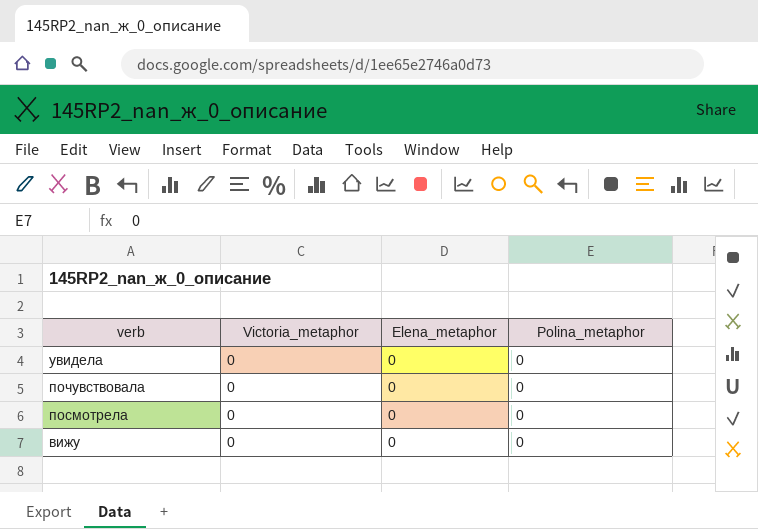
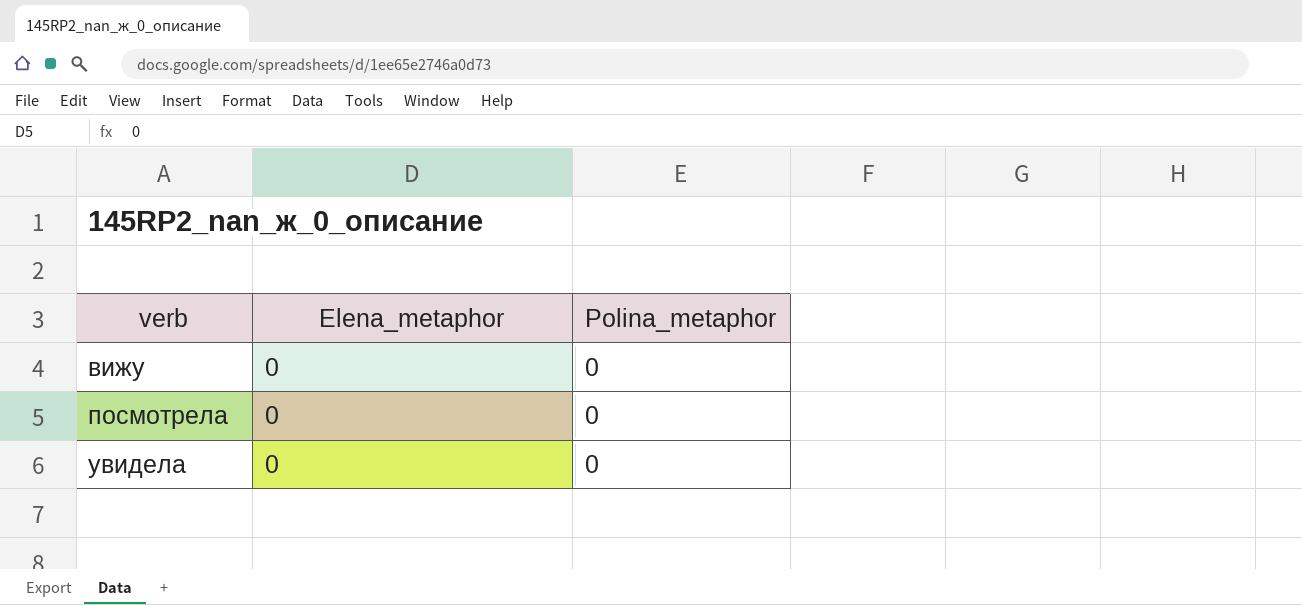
row order: verb descending -> verb ascending
column Victoria_metaphor | position: 2 -> none
row почувствовала: 0 | 0 | 0 -> none

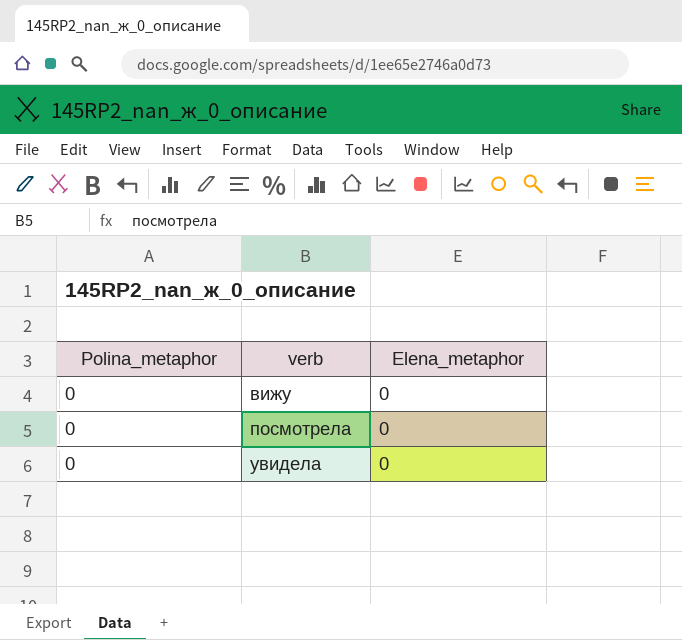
column Polina_metaphor | position: 3 -> 1

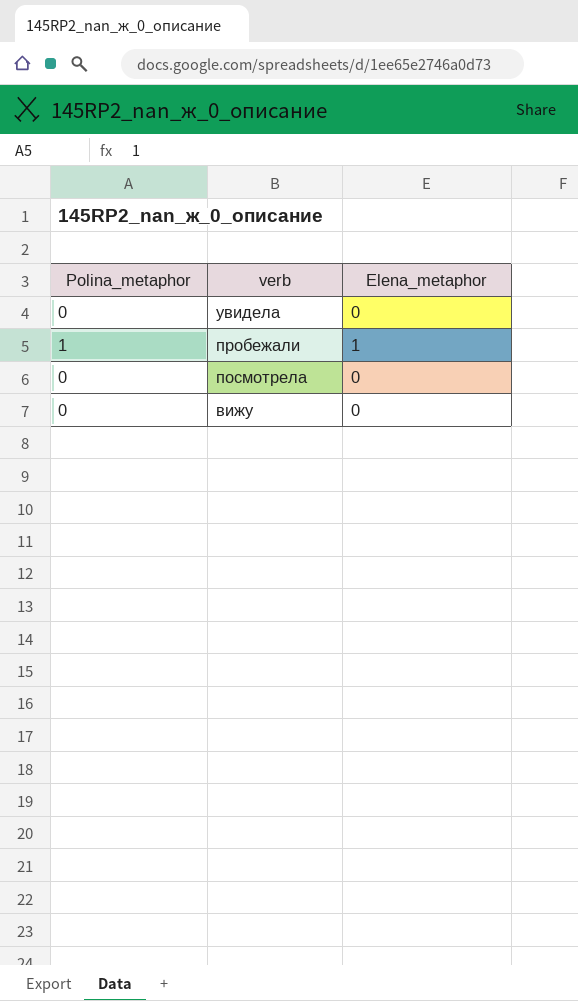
row order: verb ascending -> verb descending
row пробежали: none -> 1 | 1

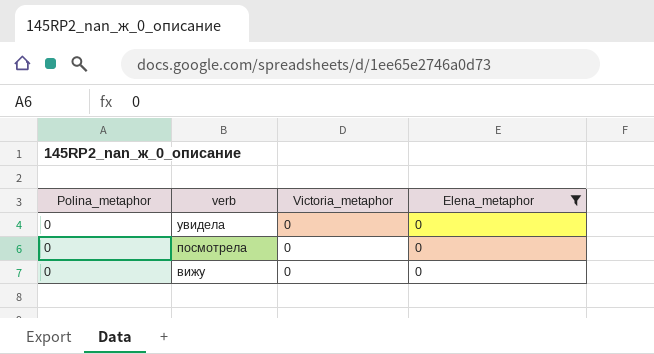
filter: none -> Elena_metaphor = 0
column Victoria_metaphor | position: none -> 3

